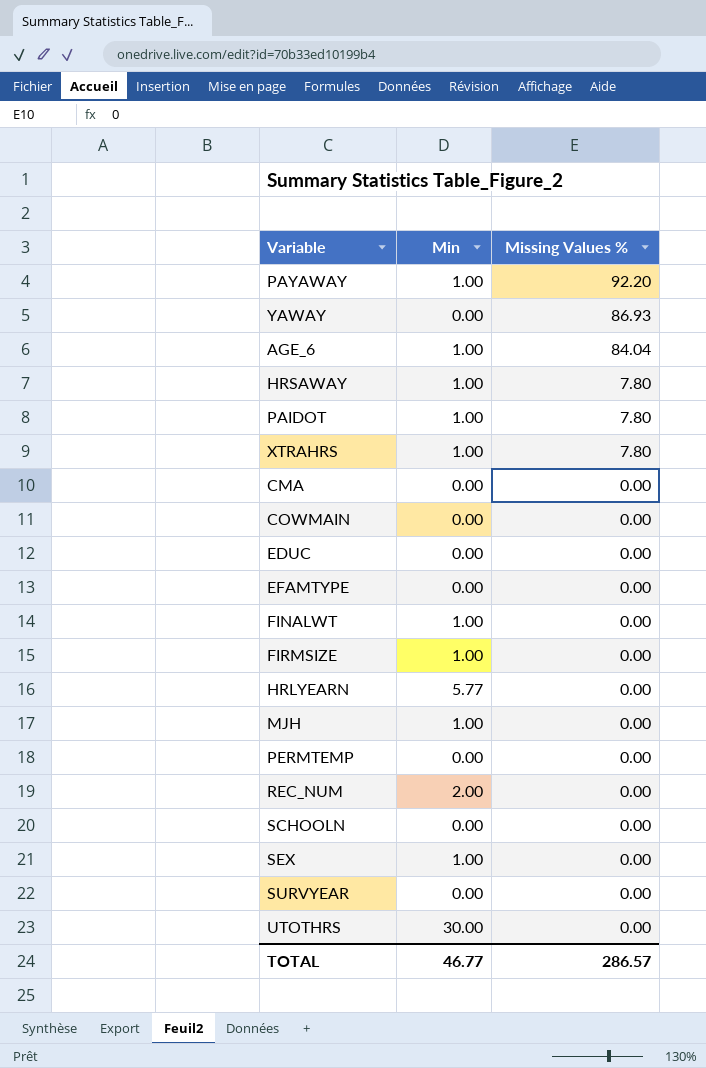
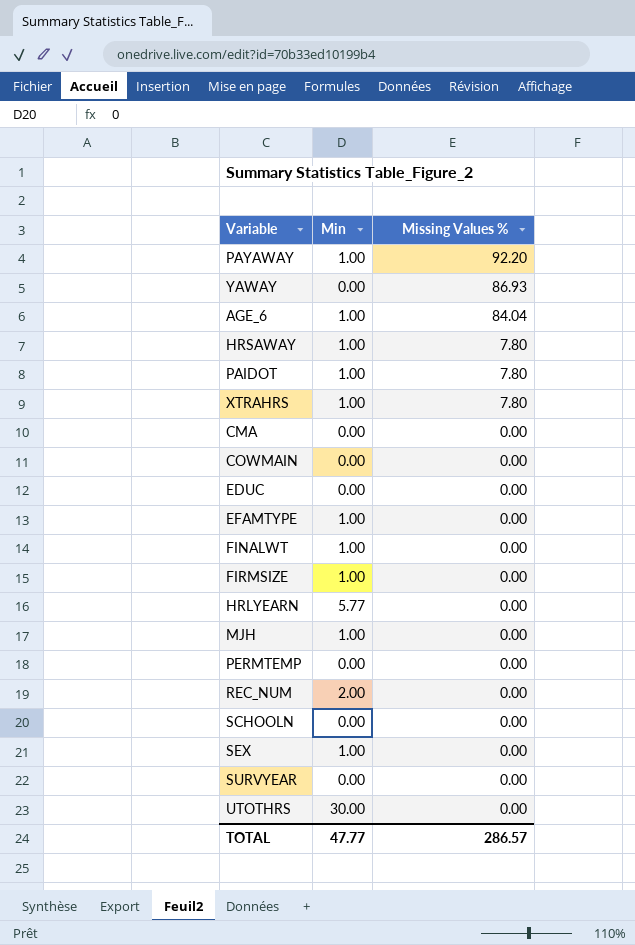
EFAMTYPE | Min: 0.00 -> 1.00
TOTAL | Min: 46.77 -> 47.77

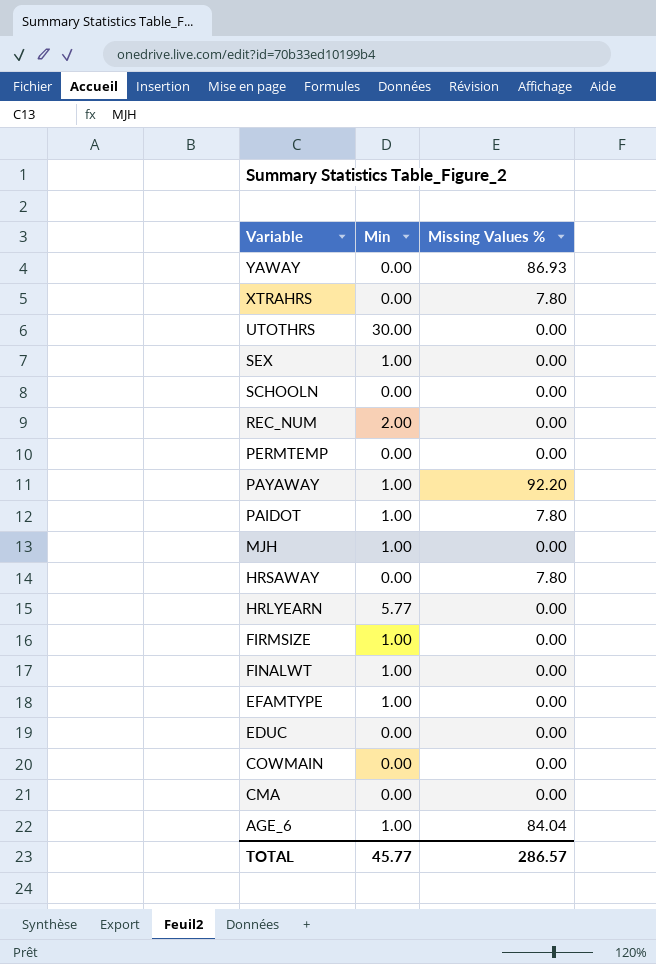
row order: Missing Values % descending -> Variable descending
row SURVYEAR: 0.00 | 0.00 -> none
XTRAHRS | Min: 1.00 -> 0.00
HRSAWAY | Min: 1.00 -> 0.00
TOTAL | Min: 47.77 -> 45.77

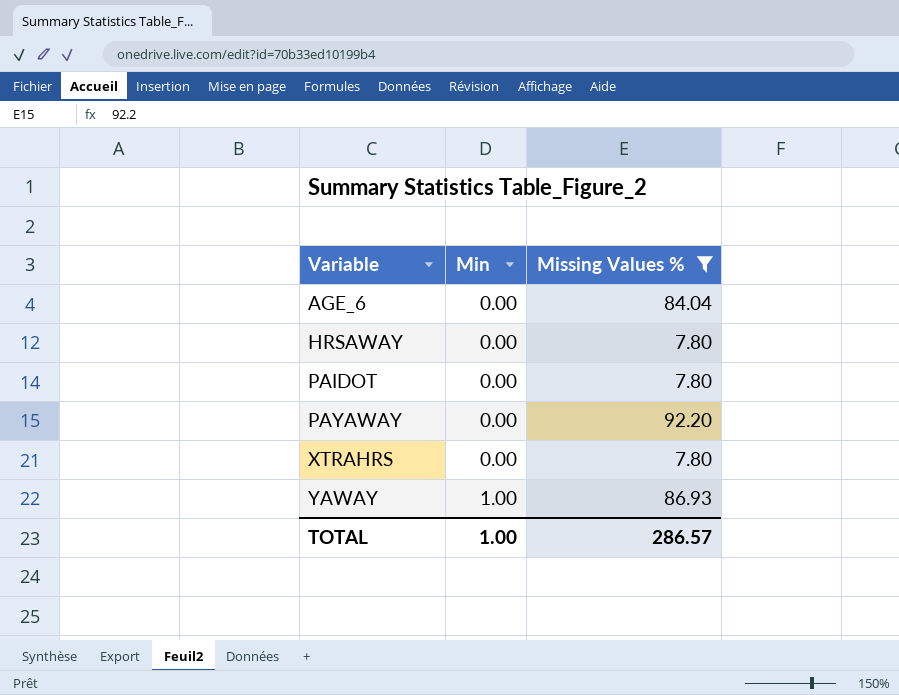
filter: none -> Missing Values % != 0.00
row order: Variable descending -> Variable ascending
AGE_6 | Min: 1.00 -> 0.00
PAIDOT | Min: 1.00 -> 0.00
PAYAWAY | Min: 1.00 -> 0.00
YAWAY | Min: 0.00 -> 1.00
TOTAL | Min: 45.77 -> 1.00

